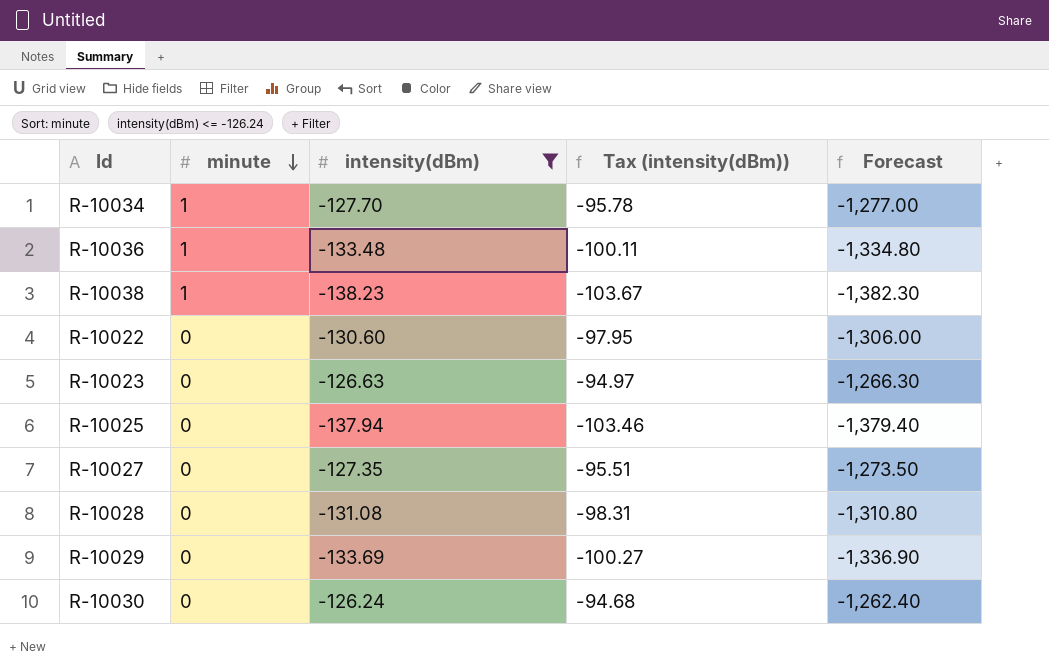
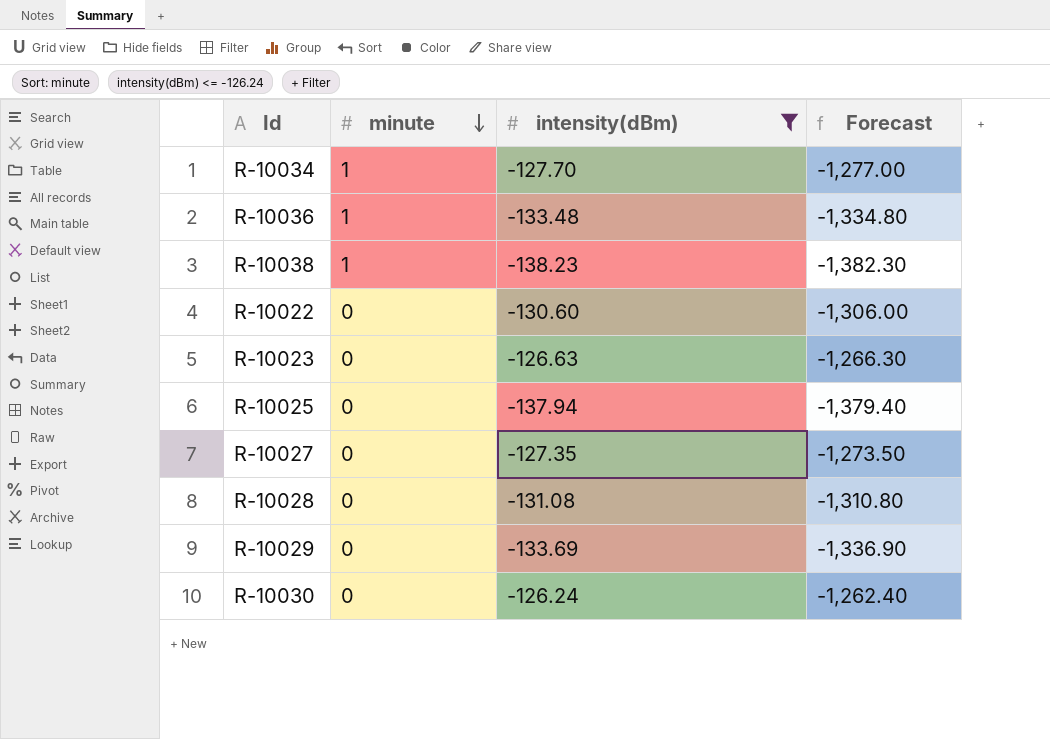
column Tax (intensity(dBm)) | formula: [intensity(dBm)] * 0.75 -> none

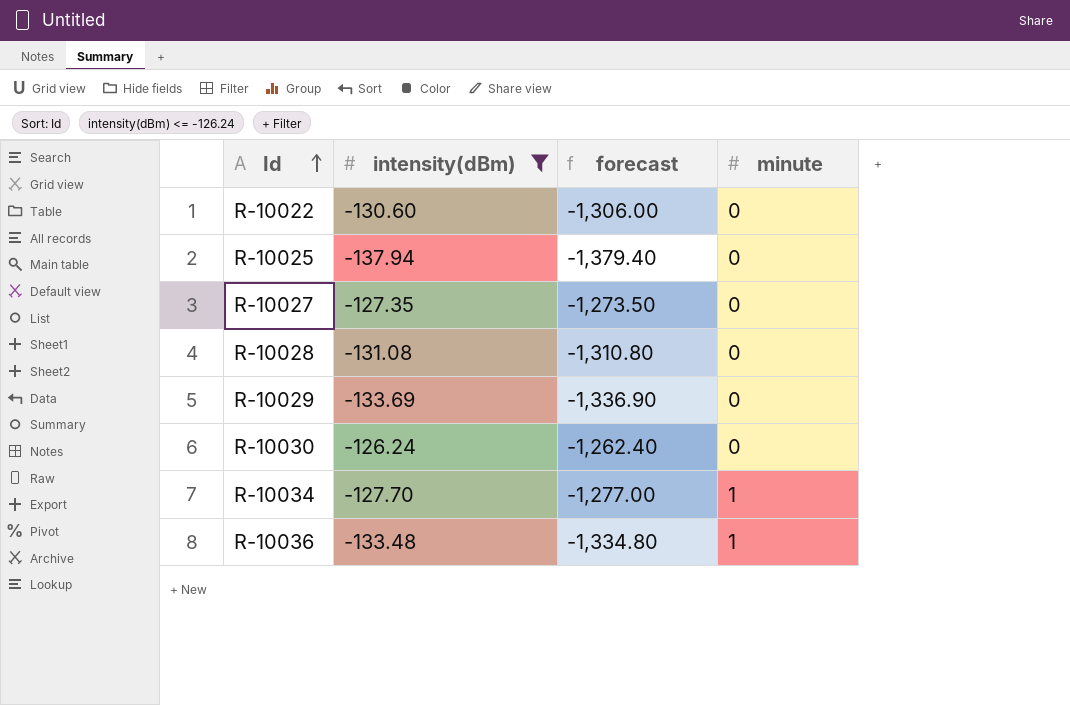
row order: minute descending -> Id ascending
column name: Forecast -> forecast
column minute | position: 2 -> 4
row R-10038: 1 | -138.23 | -1,382.30 -> none
row R-10023: 0 | -126.63 | -1,266.30 -> none

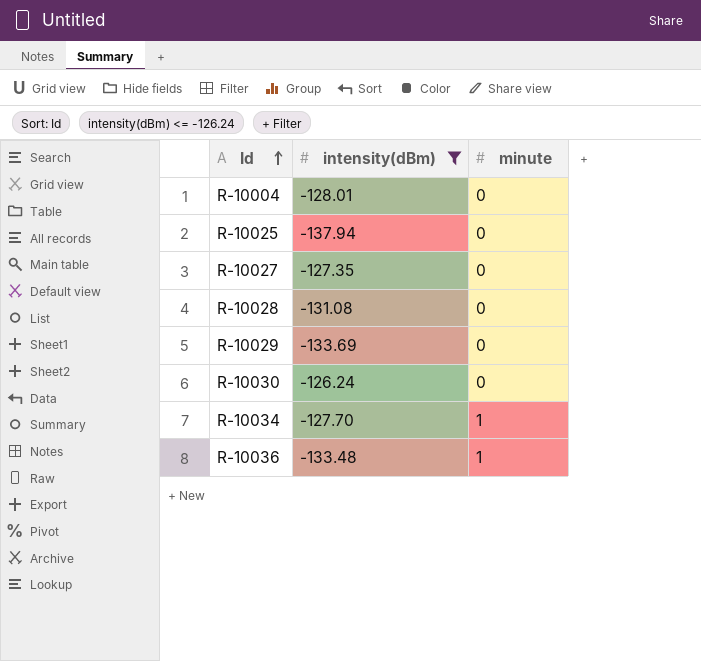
column forecast | formula: [intensity(dBm)] * 10 -> none
row R-10022: -130.60 | -1,306.00 | 0 -> none
row R-10004: none -> -128.01 | 0

